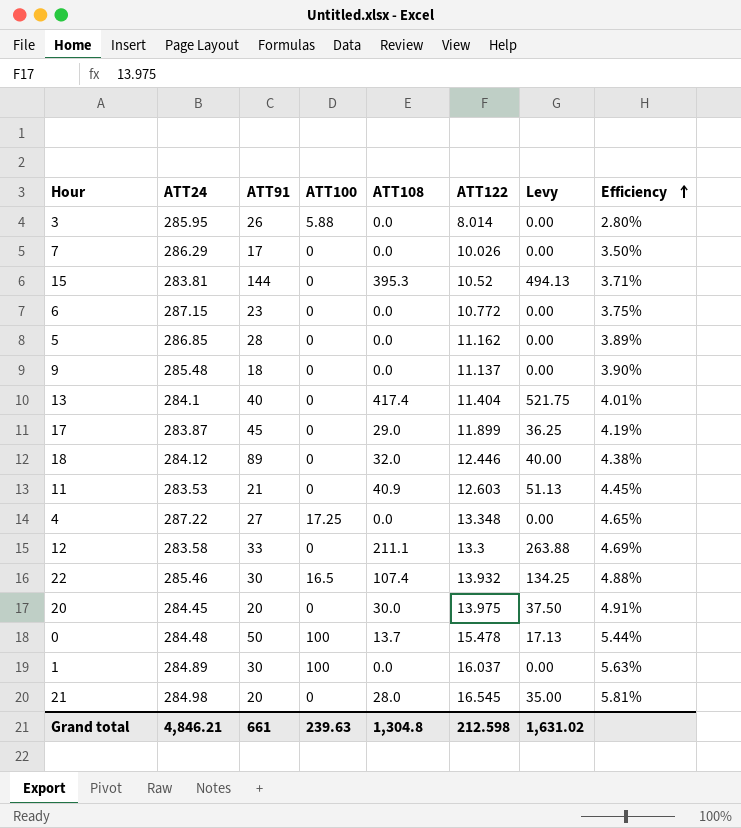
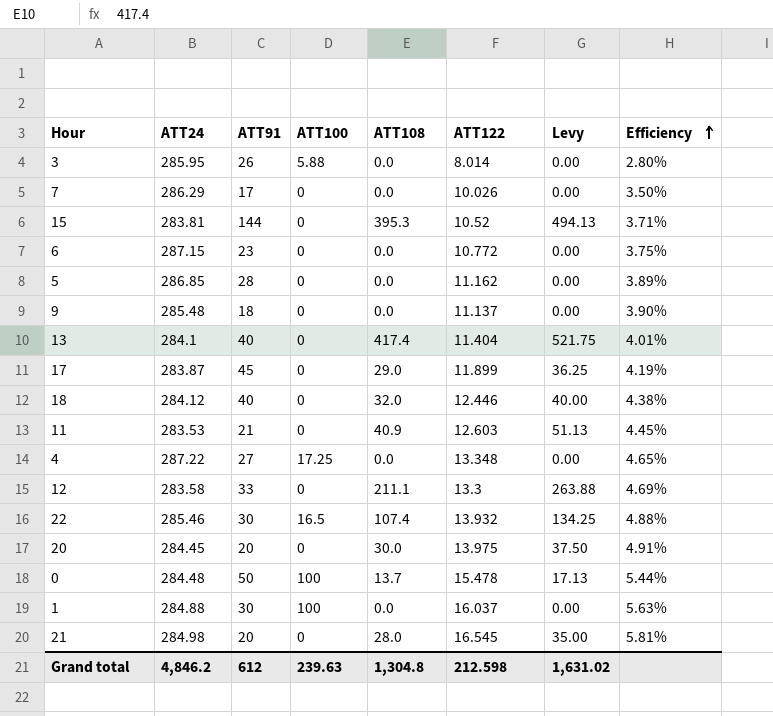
18 | ATT91: 89 -> 40
1 | ATT24: 284.89 -> 284.88
Grand total | ATT24: 4,846.21 -> 4,846.2
Grand total | ATT91: 661 -> 612

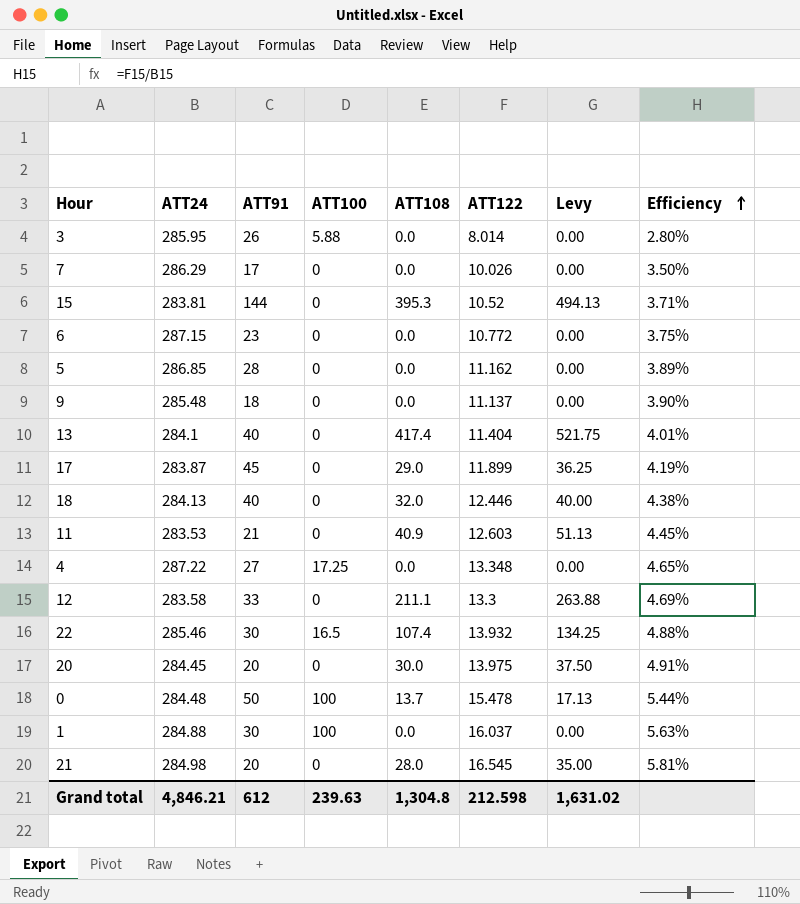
18 | ATT24: 284.12 -> 284.13
Grand total | ATT24: 4,846.2 -> 4,846.21

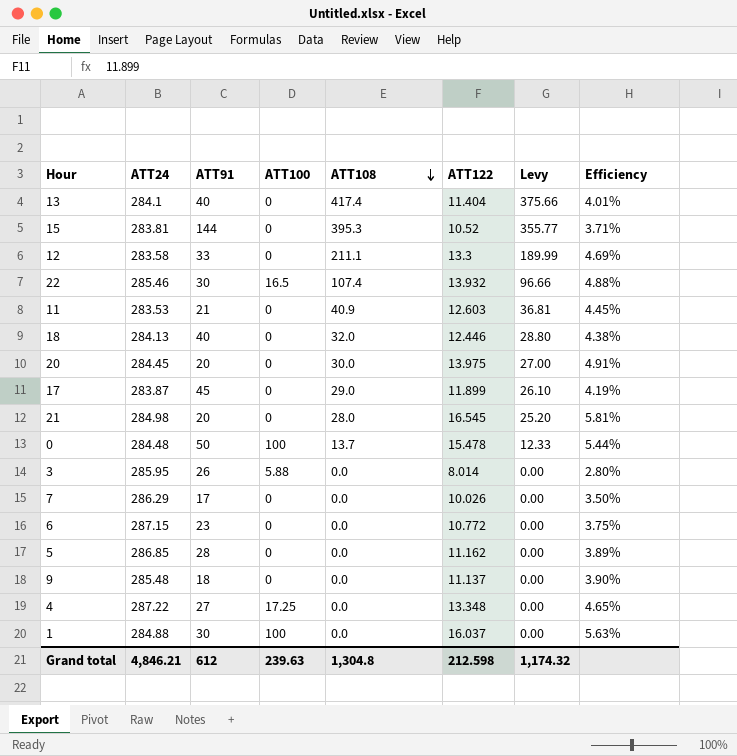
row order: Efficiency ascending -> ATT108 descending
column Levy | formula: [ATT108] * 1.25 -> [ATT108] * 0.9
Grand total | Levy: 1,631.02 -> 1,174.32

